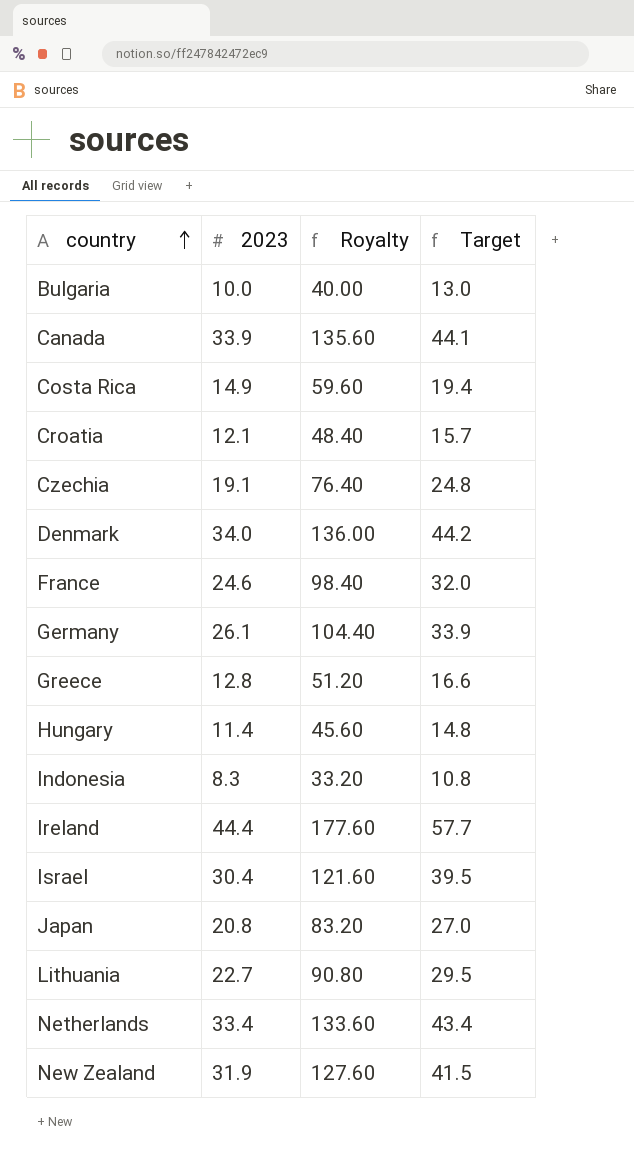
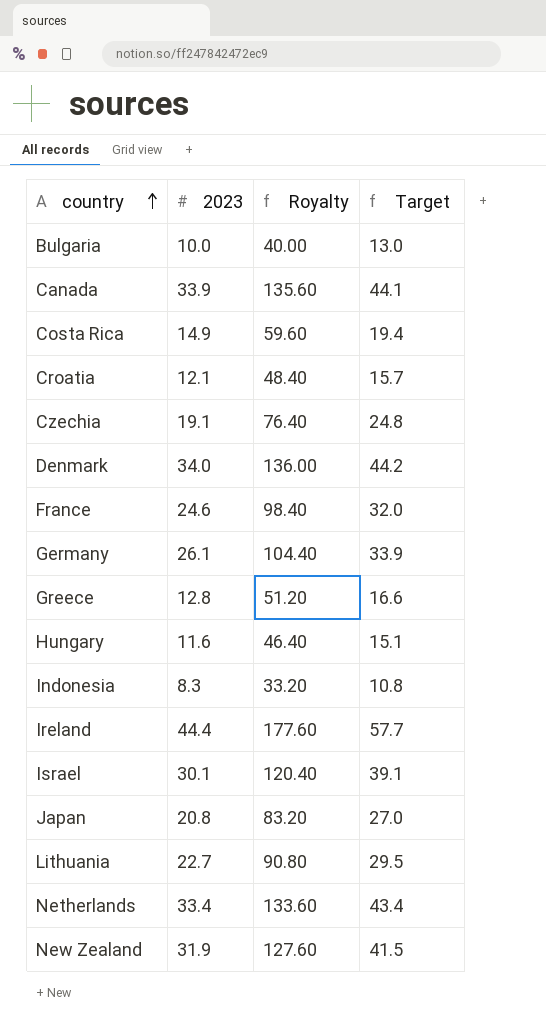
Hungary | 2023: 11.4 -> 11.6
Hungary | Royalty: 45.60 -> 46.40
Hungary | Target: 14.8 -> 15.1
Israel | 2023: 30.4 -> 30.1
Israel | Royalty: 121.60 -> 120.40
Israel | Target: 39.5 -> 39.1

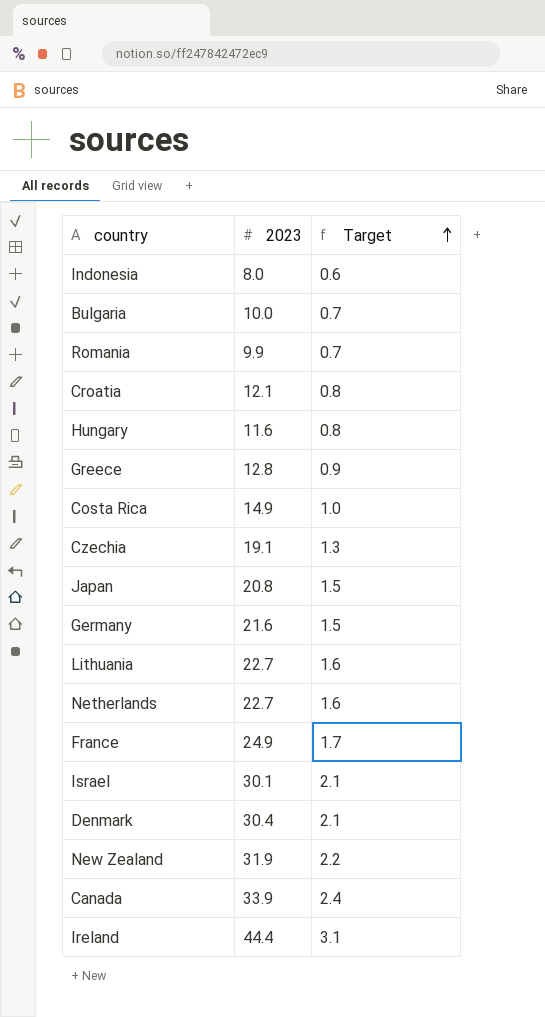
row order: country ascending -> Target ascending
column Royalty | formula: [2023] * 4 -> none
column Target | formula: [2023] * 1.3 -> [2023] * 0.07
Indonesia | 2023: 8.3 -> 8.0
row Romania: none -> 9.9 | 0.7
Germany | 2023: 26.1 -> 21.6
Netherlands | 2023: 33.4 -> 22.7
France | 2023: 24.6 -> 24.9
Denmark | 2023: 34.0 -> 30.4

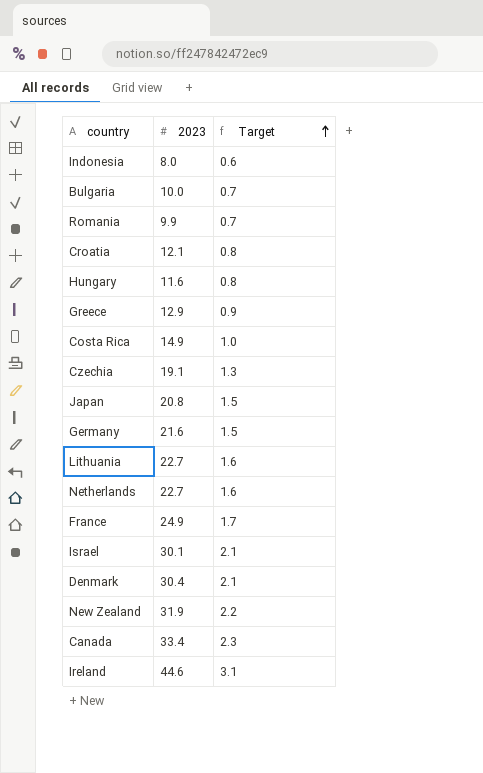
Greece | 2023: 12.8 -> 12.9
Canada | 2023: 33.9 -> 33.4
Canada | Target: 2.4 -> 2.3
Ireland | 2023: 44.4 -> 44.6

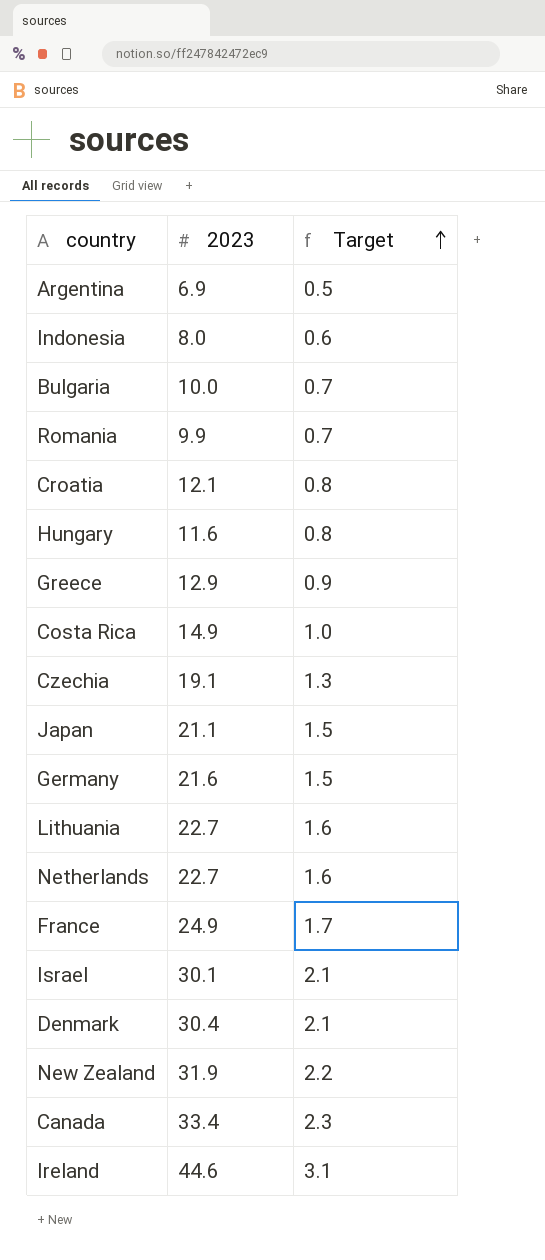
row Argentina: none -> 6.9 | 0.5
Japan | 2023: 20.8 -> 21.1

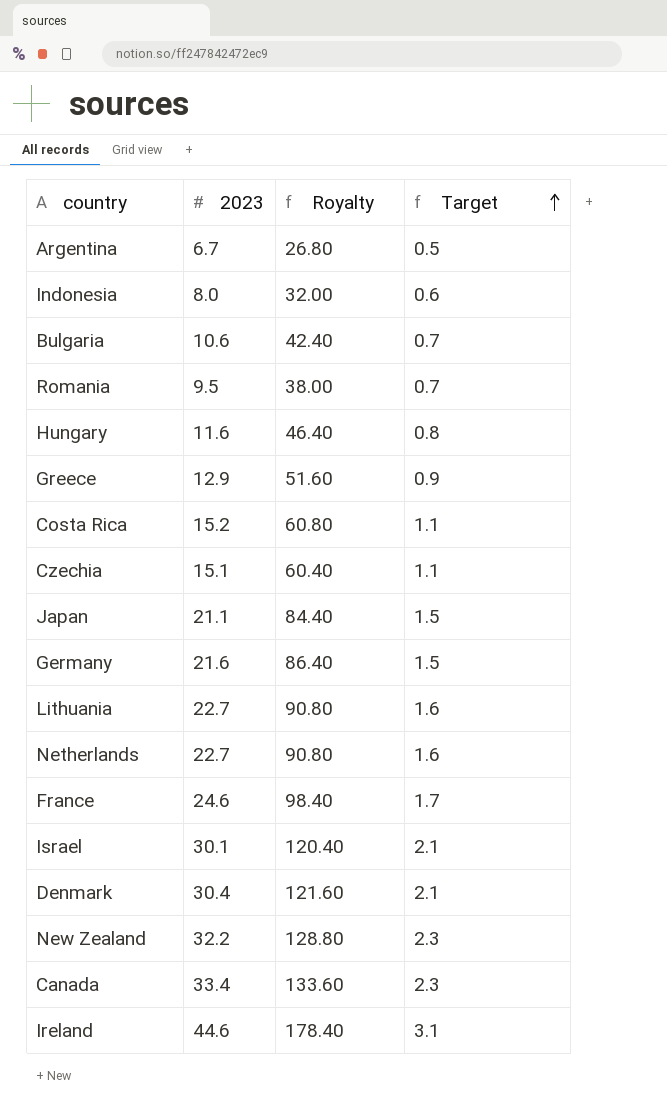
column Royalty | formula: none -> [2023] * 4
row Croatia: 12.1 | 0.8 -> none
Argentina | 2023: 6.9 -> 6.7
Bulgaria | 2023: 10.0 -> 10.6
Romania | 2023: 9.9 -> 9.5
Costa Rica | 2023: 14.9 -> 15.2
Costa Rica | Target: 1.0 -> 1.1
Czechia | 2023: 19.1 -> 15.1
Czechia | Target: 1.3 -> 1.1
France | 2023: 24.9 -> 24.6
New Zealand | 2023: 31.9 -> 32.2
New Zealand | Target: 2.2 -> 2.3

